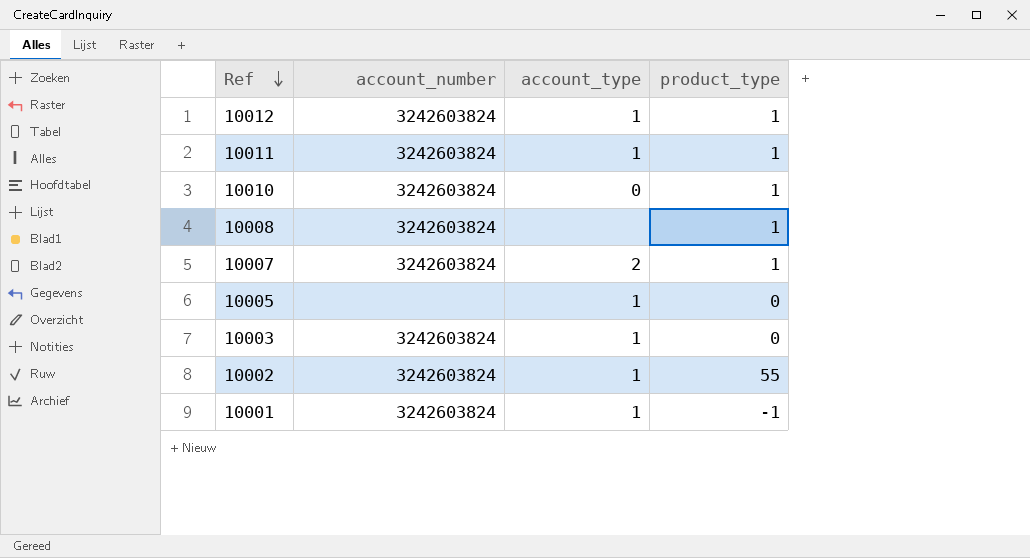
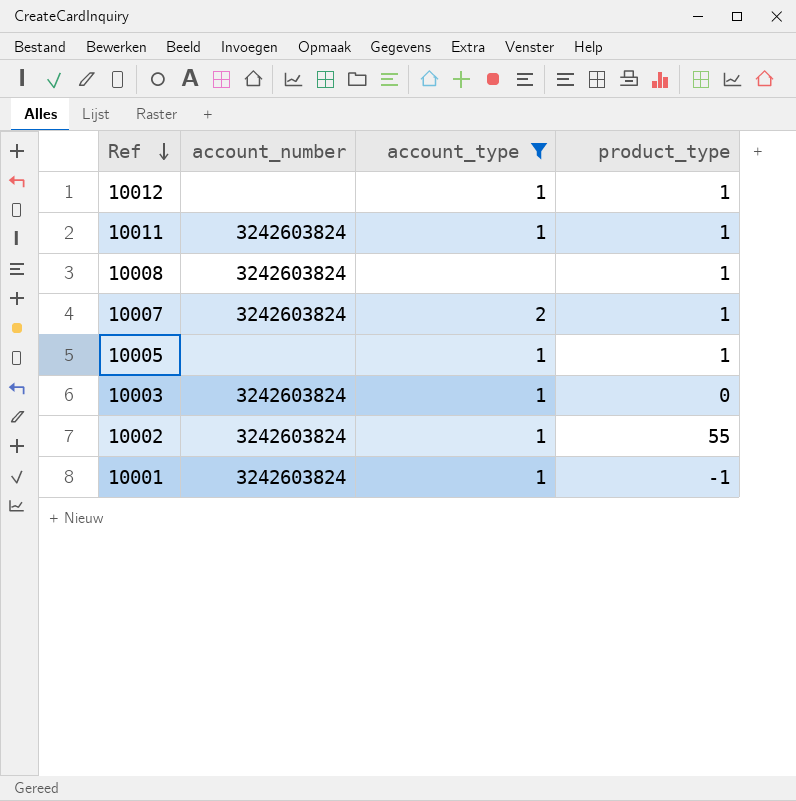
filter: none -> account_type != 0
10012 | account_number: 3242603824 -> none
10005 | product_type: 0 -> 1

